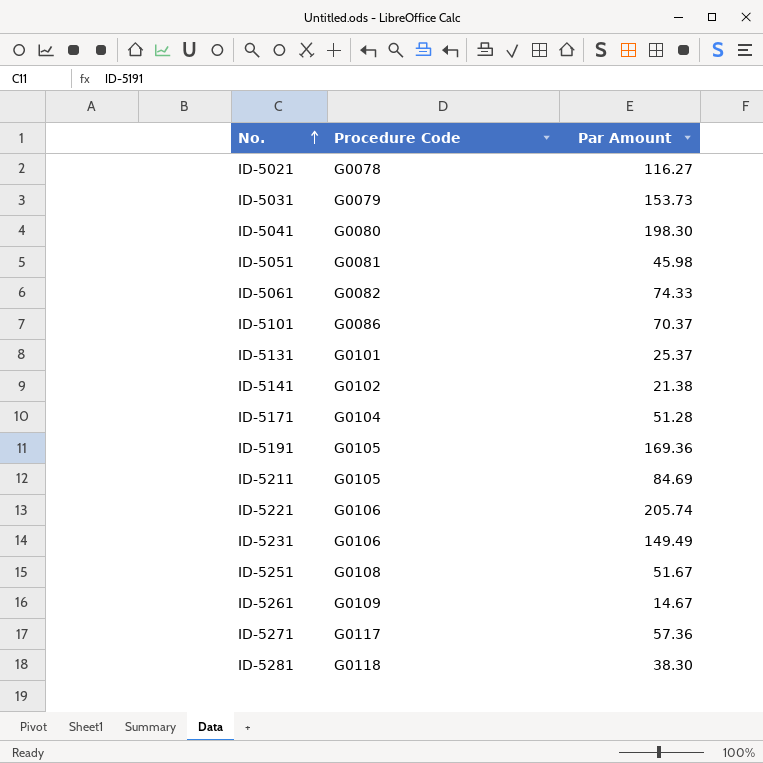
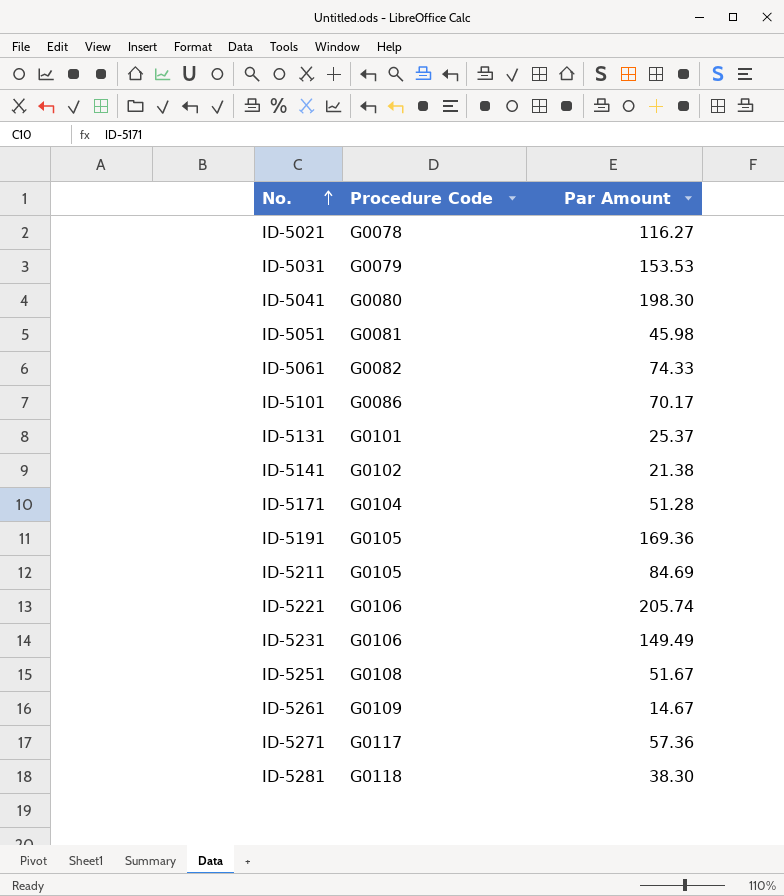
ID-5031 | Par Amount: 153.73 -> 153.53
ID-5101 | Par Amount: 70.37 -> 70.17

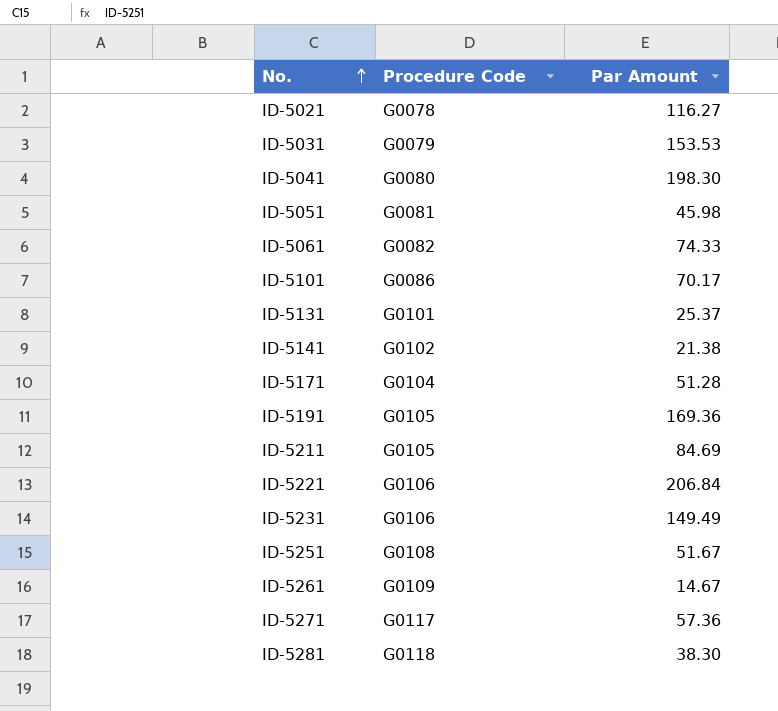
ID-5221 | Par Amount: 205.74 -> 206.84

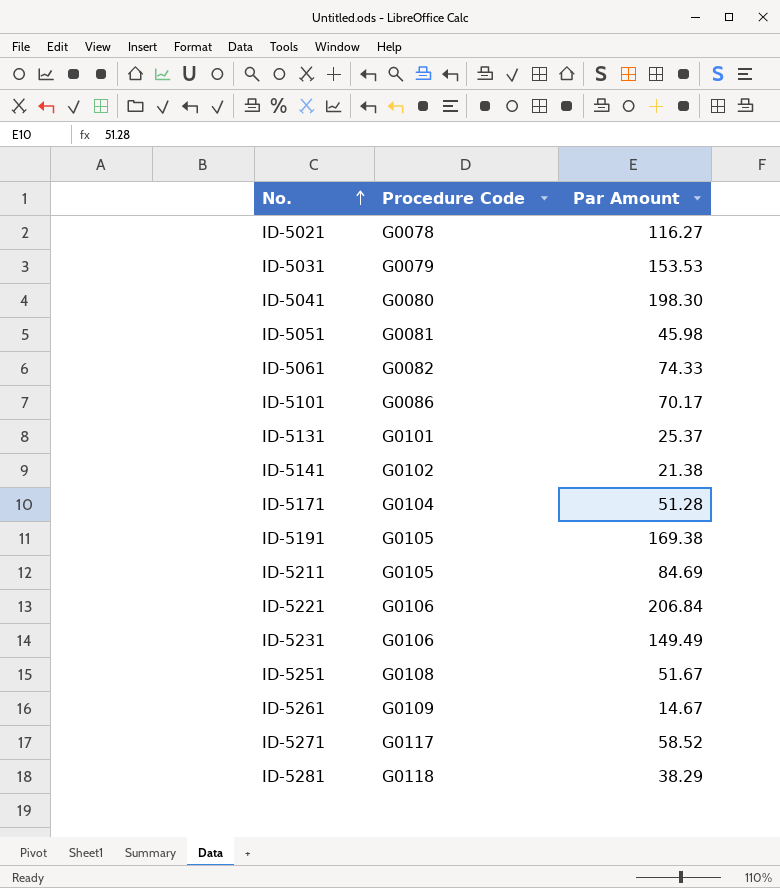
ID-5191 | Par Amount: 169.36 -> 169.38
ID-5271 | Par Amount: 57.36 -> 58.52
ID-5281 | Par Amount: 38.30 -> 38.29

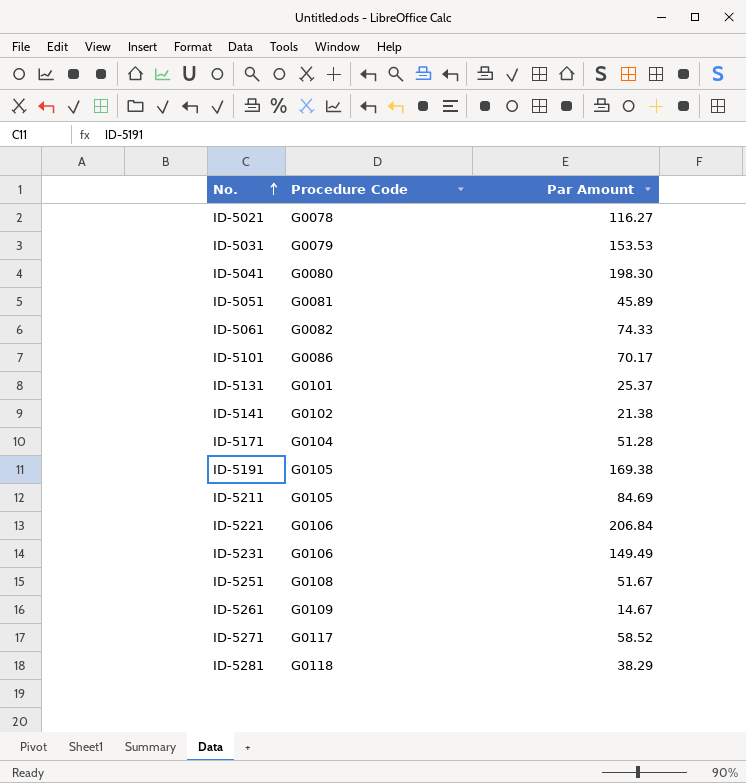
ID-5051 | Par Amount: 45.98 -> 45.89

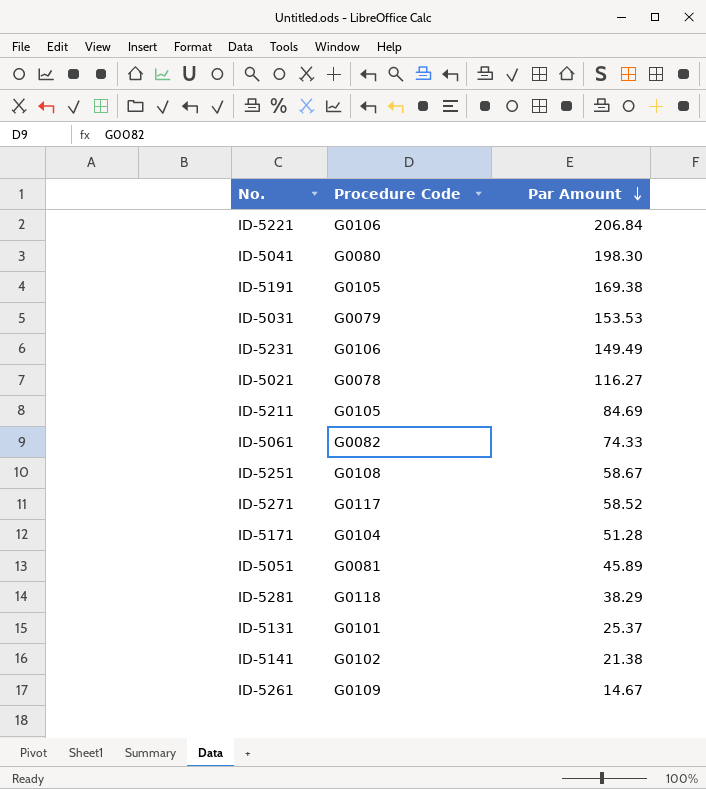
row order: No. ascending -> Par Amount descending
row ID-5101: G0086 | 70.17 -> none
ID-5251 | Par Amount: 51.67 -> 58.67

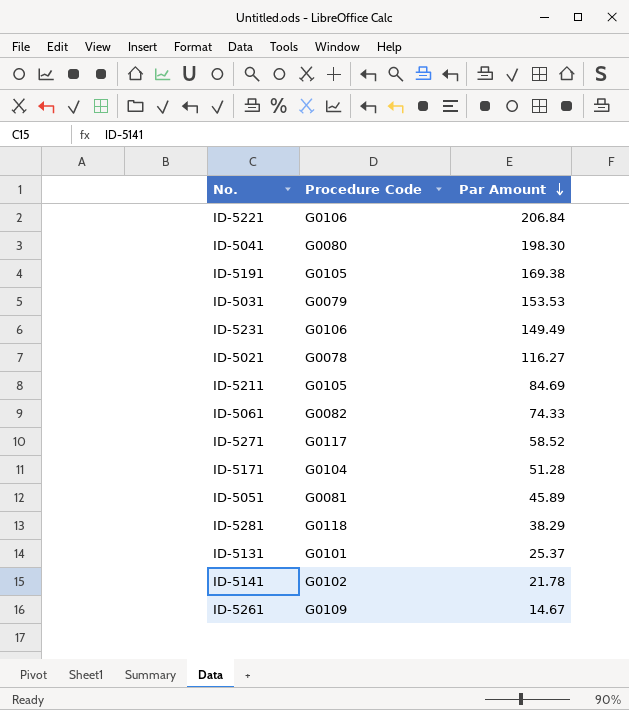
row ID-5251: G0108 | 58.67 -> none
ID-5141 | Par Amount: 21.38 -> 21.78

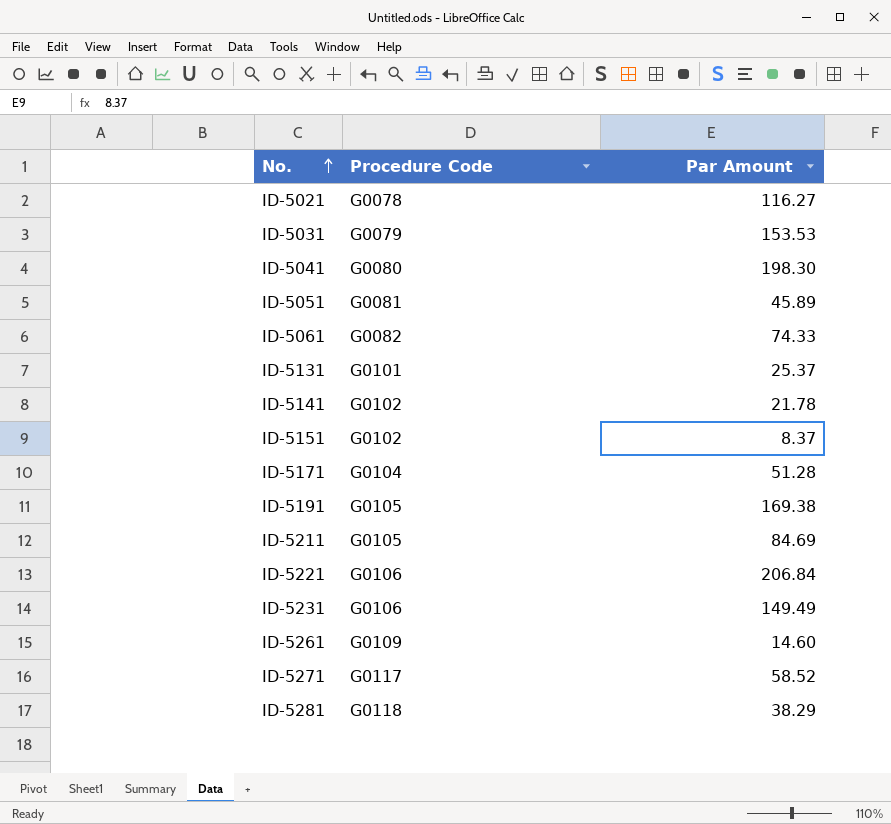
row order: Par Amount descending -> No. ascending
row ID-5151: none -> G0102 | 8.37
ID-5261 | Par Amount: 14.67 -> 14.60

